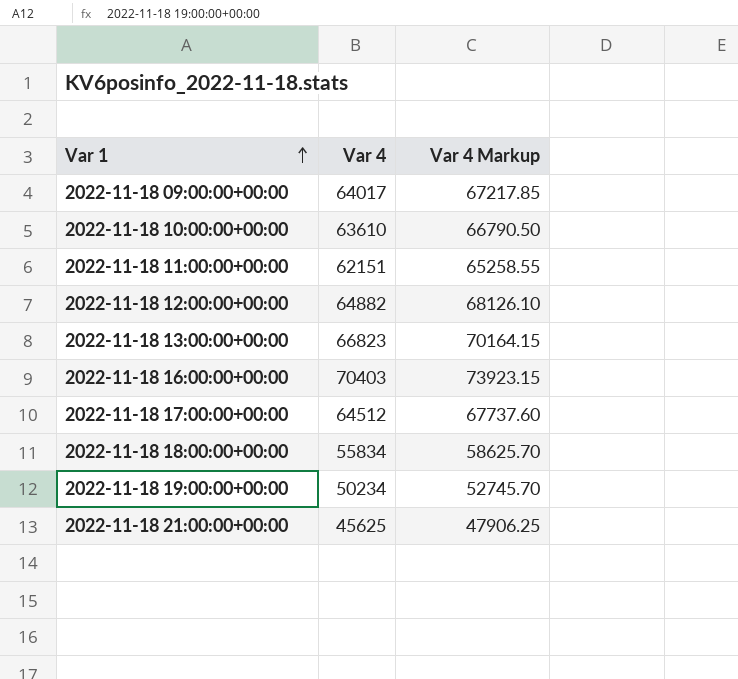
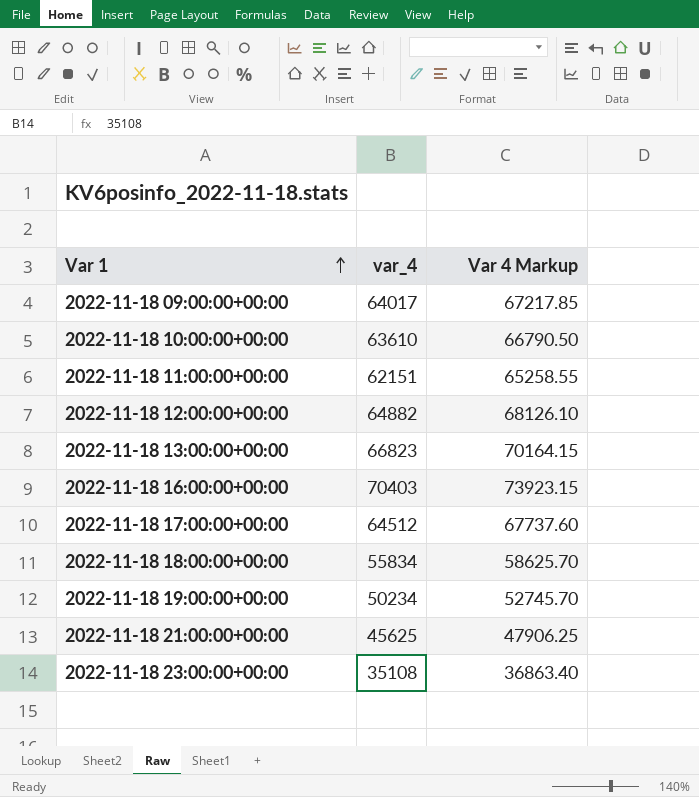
column name: Var 4 -> var_4
row 2022-11-18 23:00:00+00:00: none -> 35108 | 36863.40

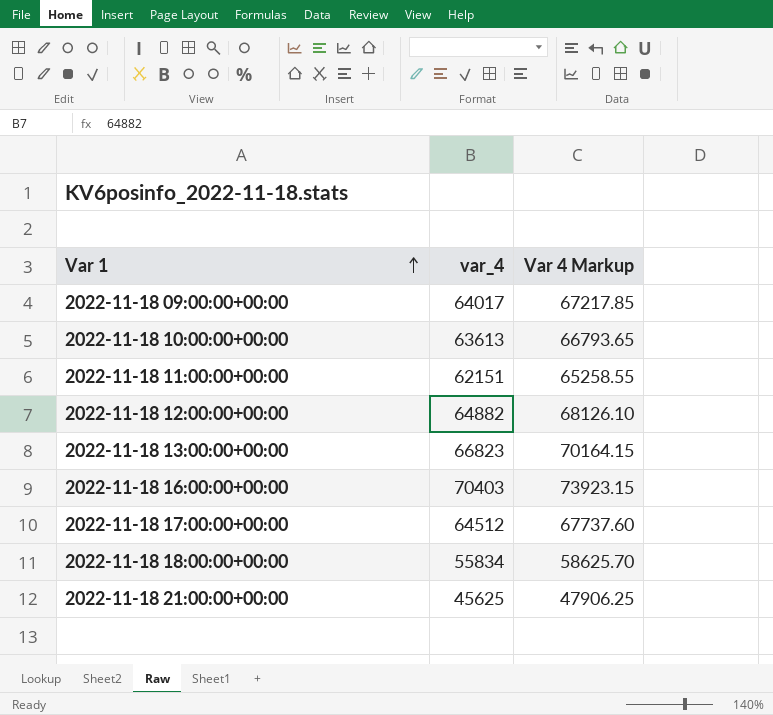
row 2022-11-18 19:00:00+00:00: 50234 | 52745.70 -> none
row 2022-11-18 23:00:00+00:00: 35108 | 36863.40 -> none
2022-11-18 10:00:00+00:00 | var_4: 63610 -> 63613
2022-11-18 10:00:00+00:00 | Var 4 Markup: 66790.50 -> 66793.65

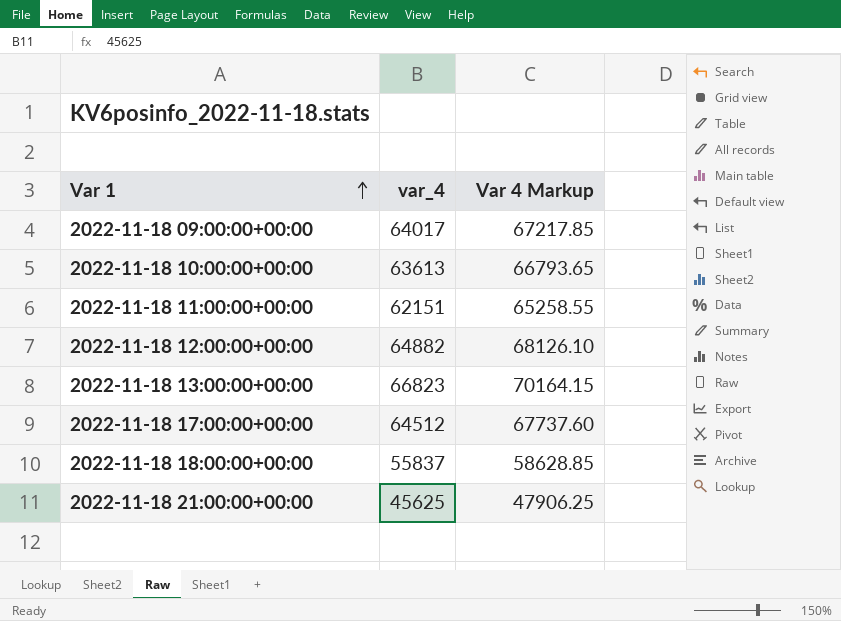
row 2022-11-18 16:00:00+00:00: 70403 | 73923.15 -> none
2022-11-18 18:00:00+00:00 | var_4: 55834 -> 55837
2022-11-18 18:00:00+00:00 | Var 4 Markup: 58625.70 -> 58628.85

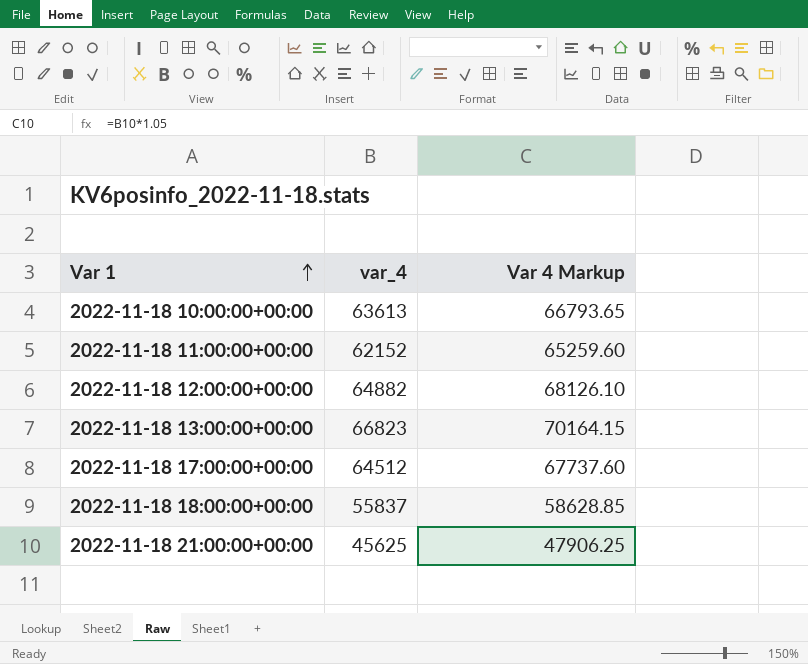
row 2022-11-18 09:00:00+00:00: 64017 | 67217.85 -> none
2022-11-18 11:00:00+00:00 | var_4: 62151 -> 62152
2022-11-18 11:00:00+00:00 | Var 4 Markup: 65258.55 -> 65259.60

